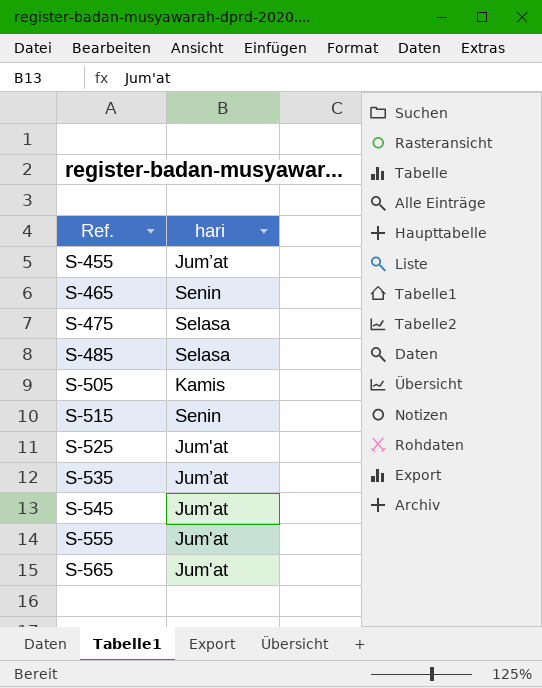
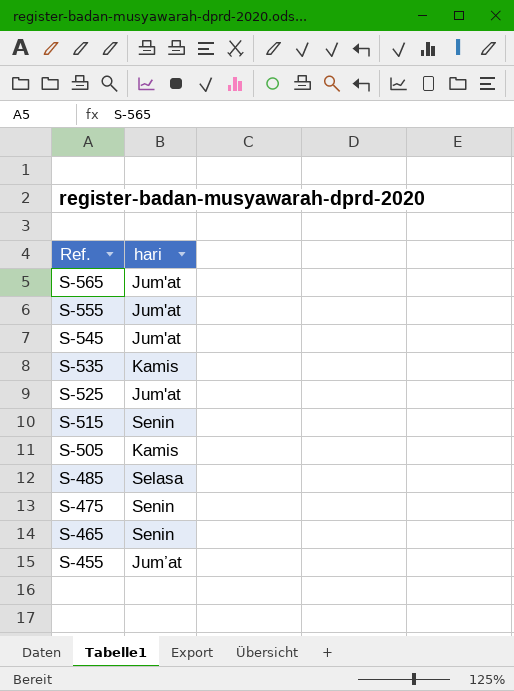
row order: Ref. ascending -> Ref. descending
S-535 | hari: Jum’at -> Kamis
S-475 | hari: Selasa -> Senin

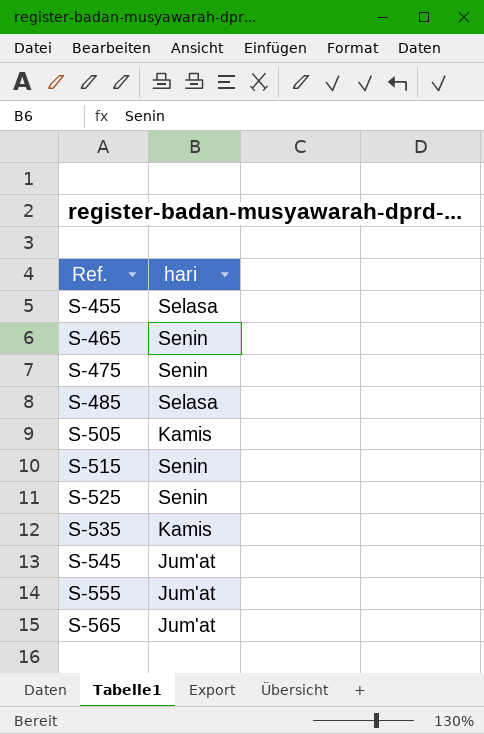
row order: Ref. descending -> Ref. ascending
S-455 | hari: Jum’at -> Selasa
S-525 | hari: Jum'at -> Senin

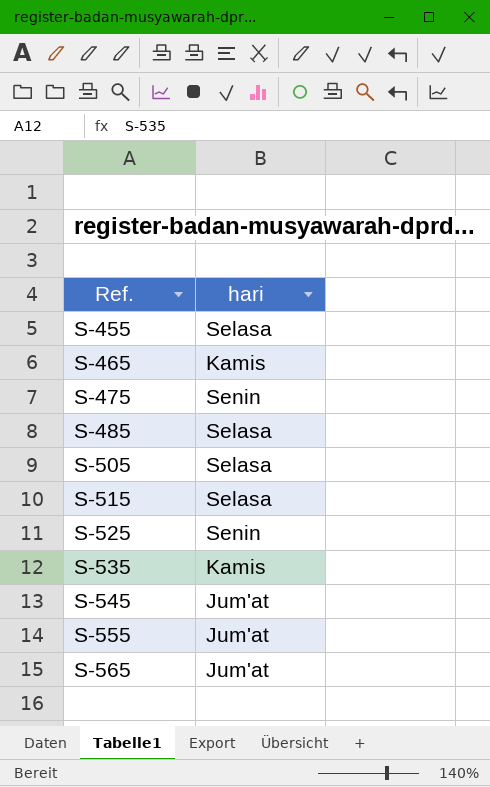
S-465 | hari: Senin -> Kamis
S-505 | hari: Kamis -> Selasa
S-515 | hari: Senin -> Selasa

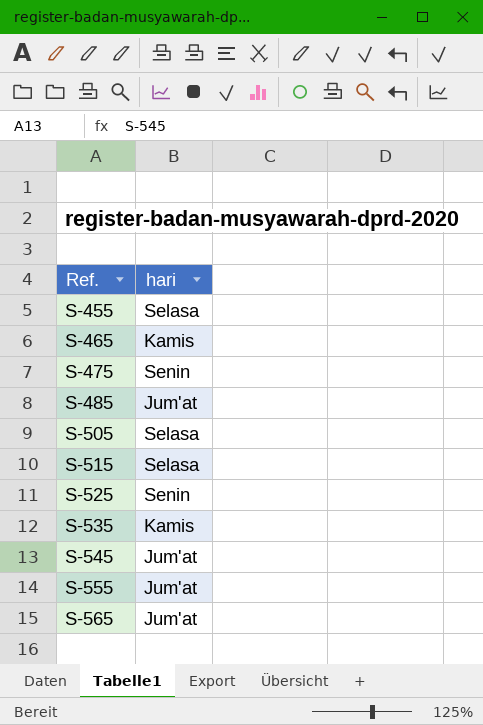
S-485 | hari: Selasa -> Jum'at

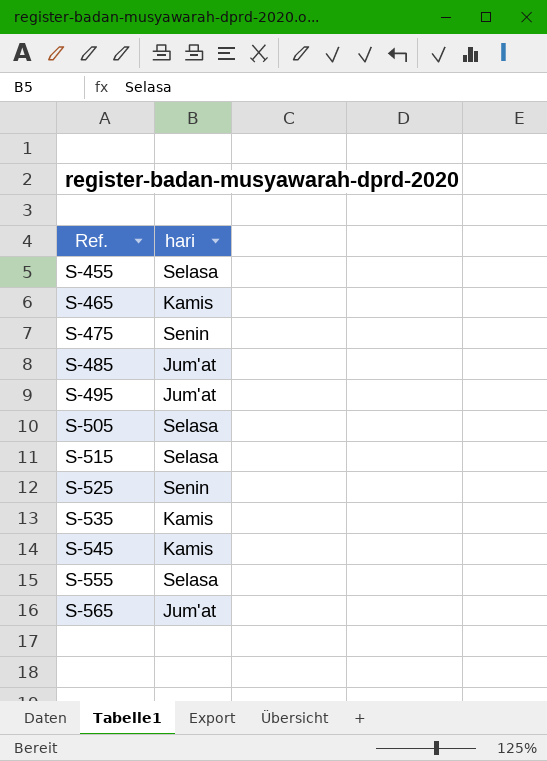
row S-495: none -> Jum'at
S-545 | hari: Jum'at -> Kamis
S-555 | hari: Jum'at -> Selasa

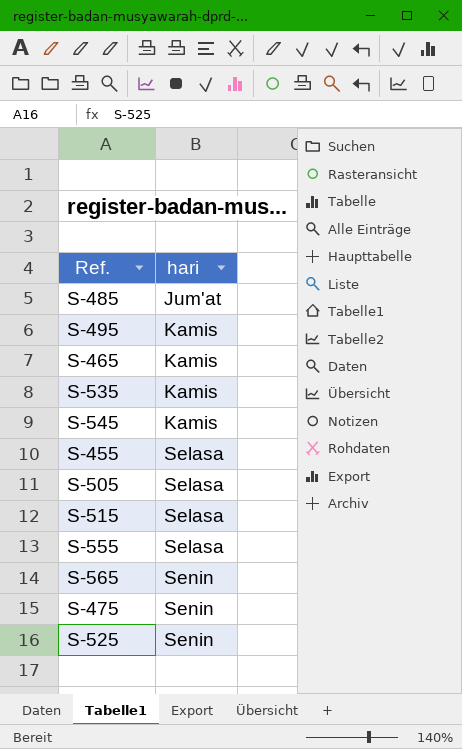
row order: Ref. ascending -> hari ascending
S-495 | hari: Jum'at -> Kamis
S-565 | hari: Jum'at -> Senin

